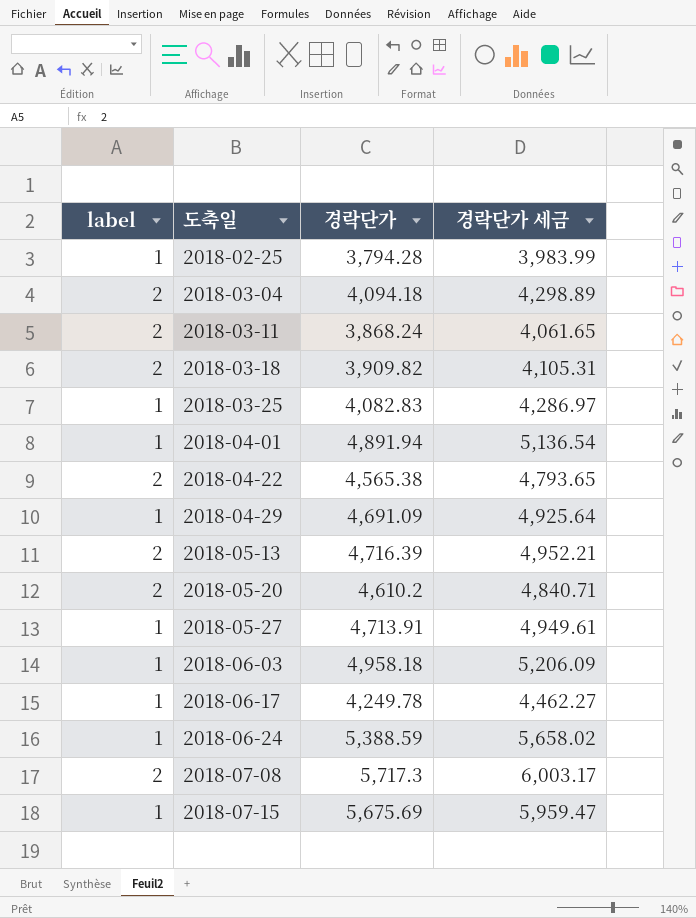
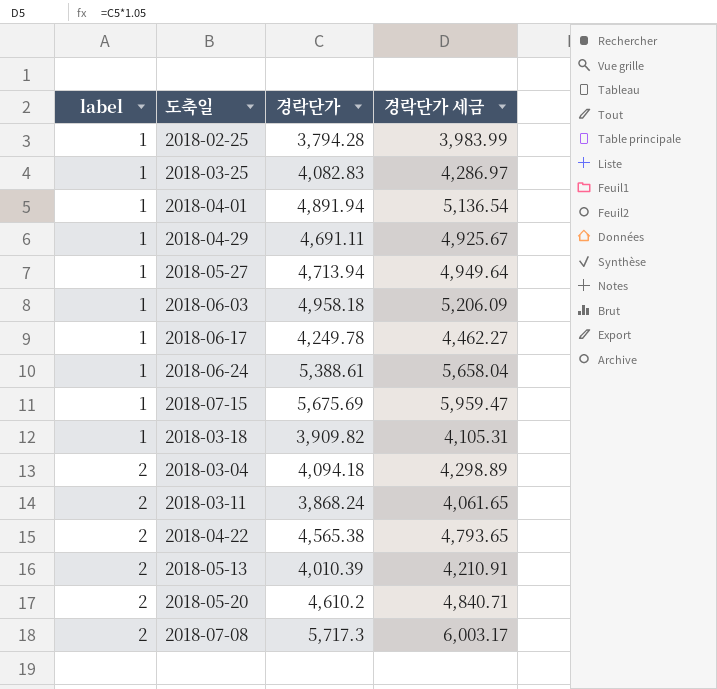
row order: 도축일 ascending -> label ascending
2018-04-29 | 경락단가: 4,691.09 -> 4,691.11
2018-04-29 | 경락단가 세금: 4,925.64 -> 4,925.67
2018-05-27 | 경락단가: 4,713.91 -> 4,713.94
2018-05-27 | 경락단가 세금: 4,949.61 -> 4,949.64
2018-06-24 | 경락단가: 5,388.59 -> 5,388.61
2018-06-24 | 경락단가 세금: 5,658.02 -> 5,658.04
2018-03-18 | label: 2 -> 1
2018-05-13 | 경락단가: 4,716.39 -> 4,010.39
2018-05-13 | 경락단가 세금: 4,952.21 -> 4,210.91

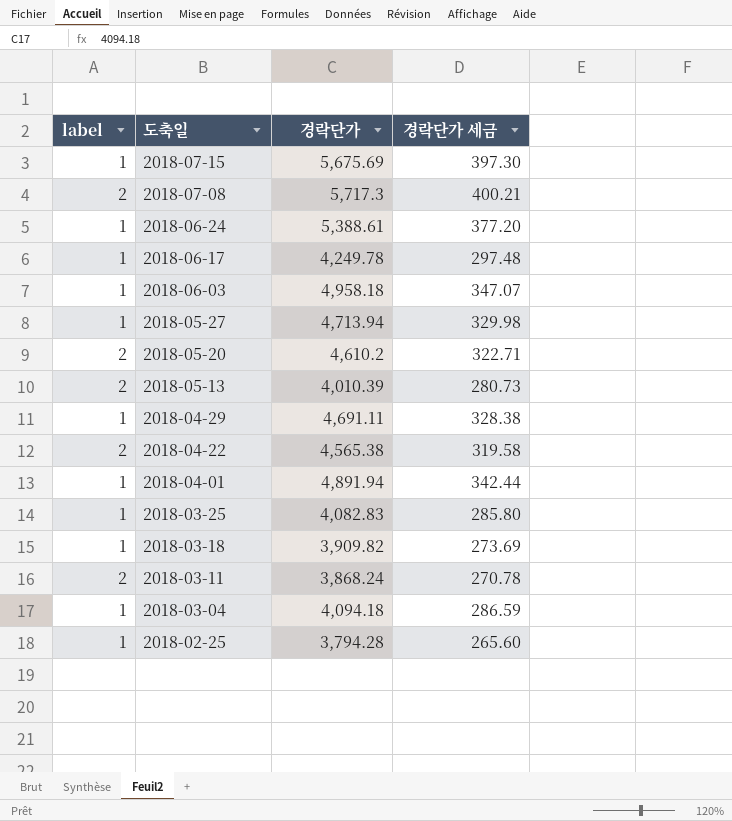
row order: label ascending -> 도축일 descending
column 경락단가 세금 | formula: [경락단가] * 1.05 -> [경락단가] * 0.07
2018-03-04 | label: 2 -> 1

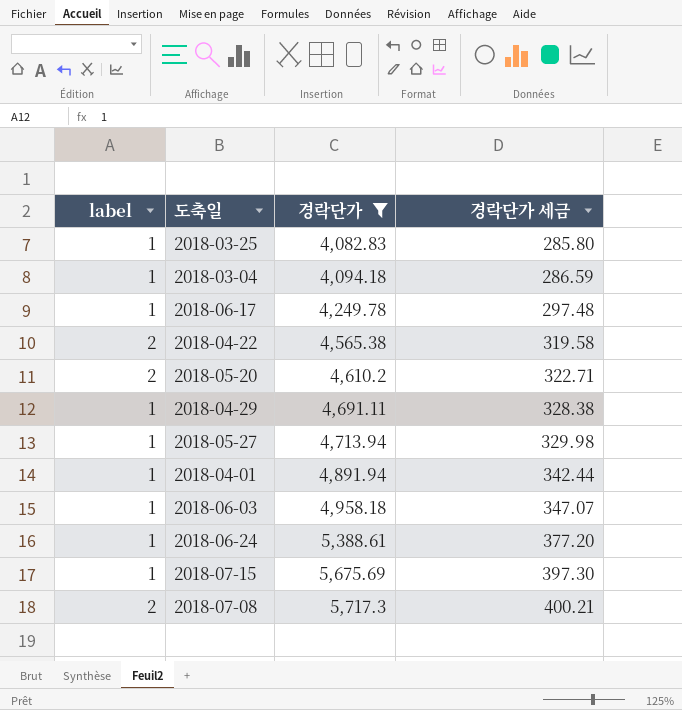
filter: none -> 경락단가 >= 4,082.83
row order: 도축일 descending -> 경락단가 ascending

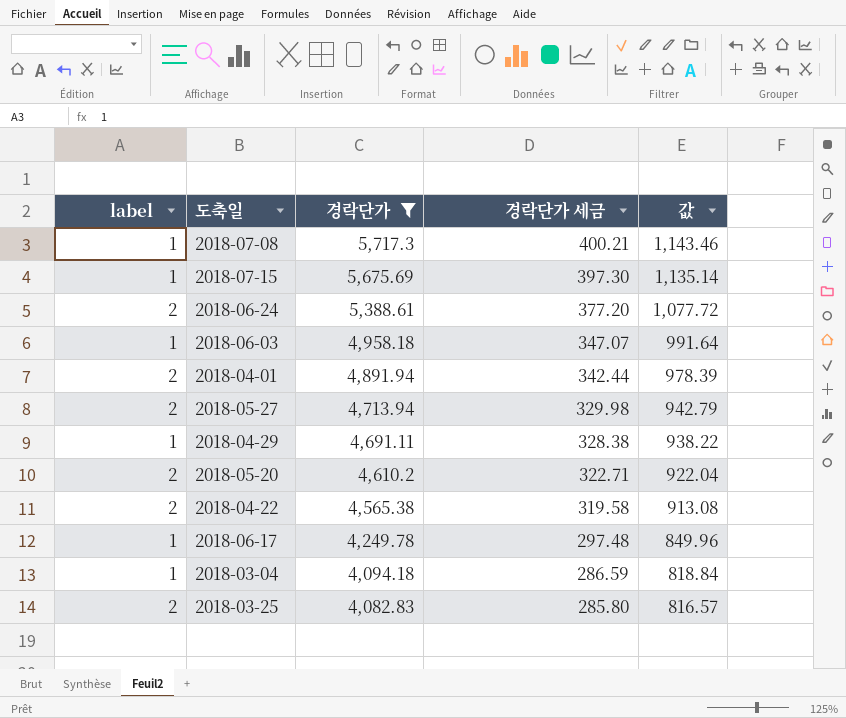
row order: 경락단가 ascending -> 경락단가 descending
column 값 | formula: none -> [경락단가] * 0.2
2018-07-08 | label: 2 -> 1
2018-06-24 | label: 1 -> 2
2018-04-01 | label: 1 -> 2
2018-05-27 | label: 1 -> 2
2018-03-25 | label: 1 -> 2

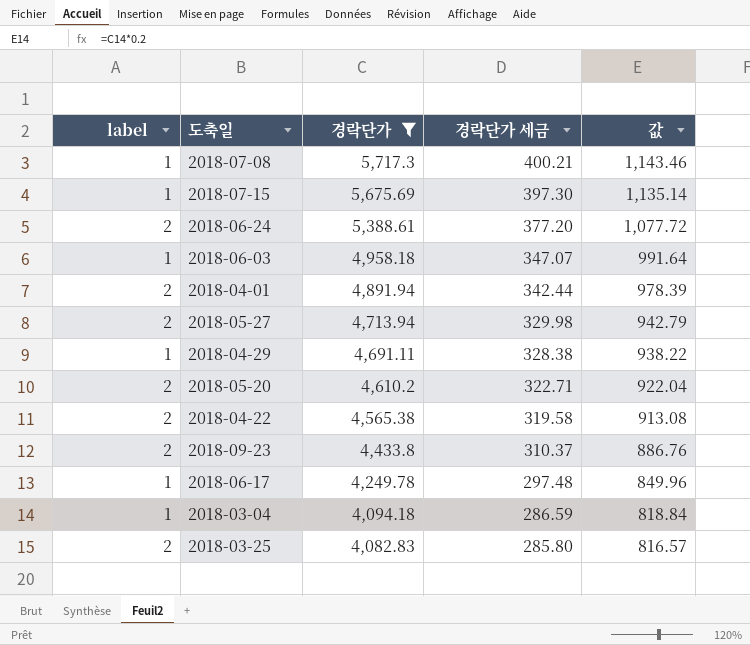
row 2018-09-23: none -> 2 | 4,433.8 | 310.37 | 886.76

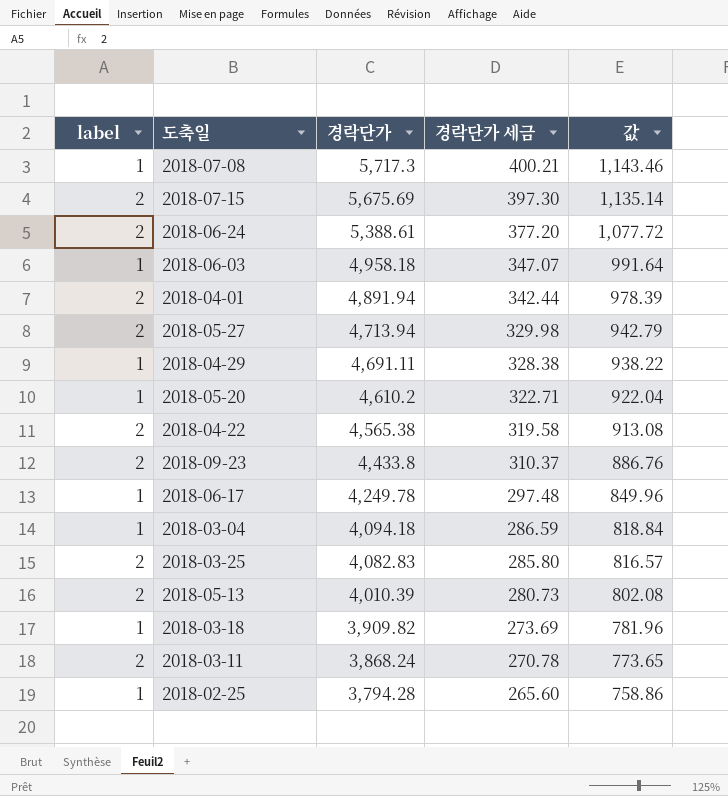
filter: 경락단가 >= 4,082.83 -> none
2018-07-15 | label: 1 -> 2
2018-05-20 | label: 2 -> 1

